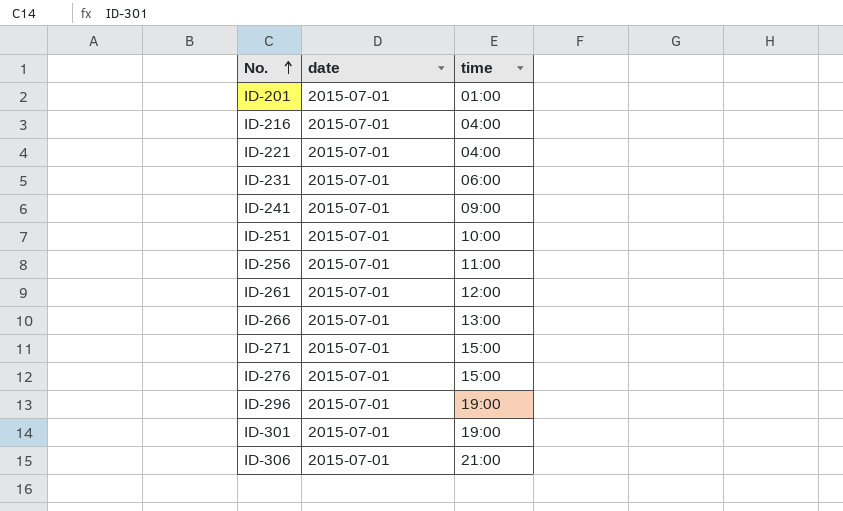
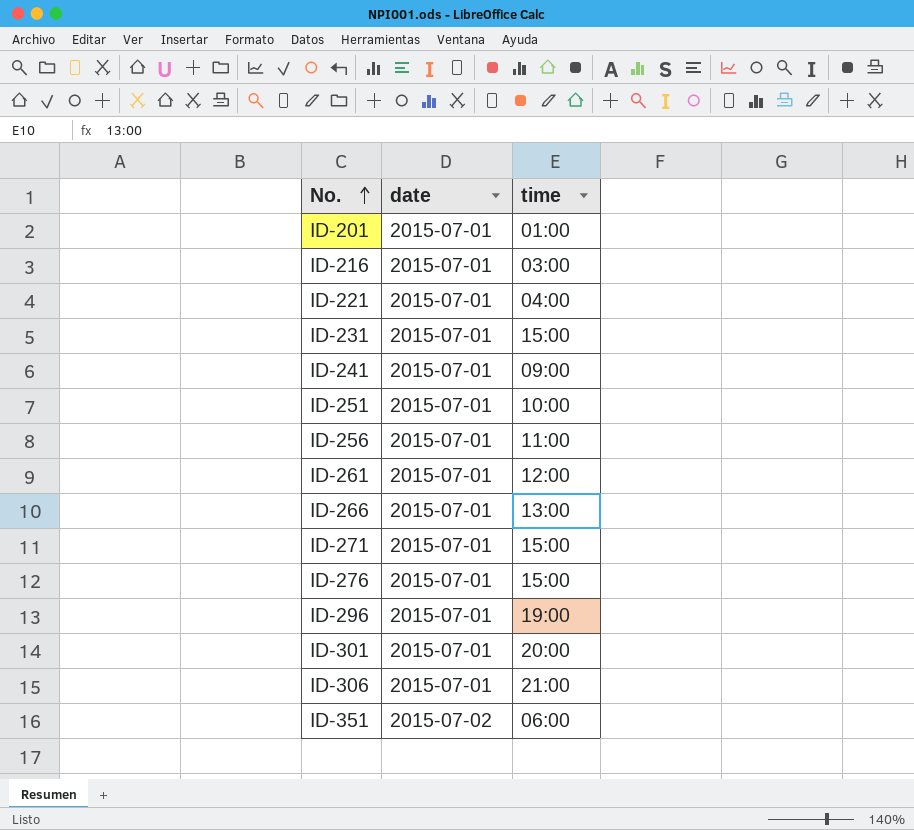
ID-216 | time: 04:00 -> 03:00
ID-231 | time: 06:00 -> 15:00
ID-301 | time: 19:00 -> 20:00
row ID-351: none -> 2015-07-02 | 06:00

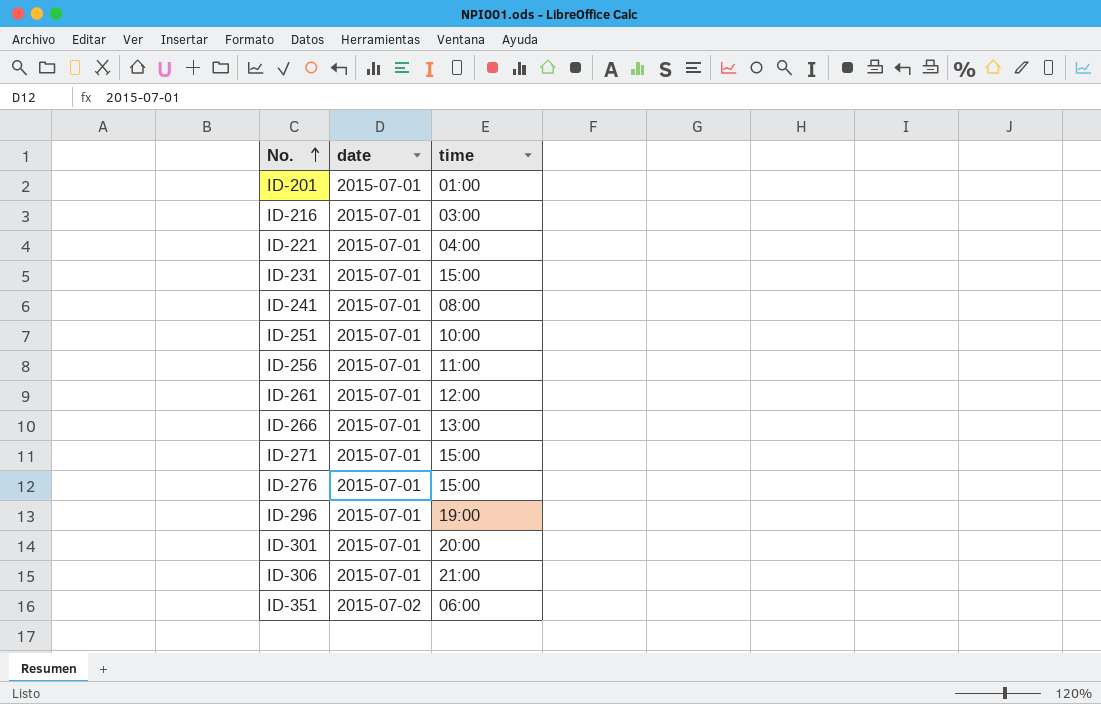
ID-241 | time: 09:00 -> 08:00

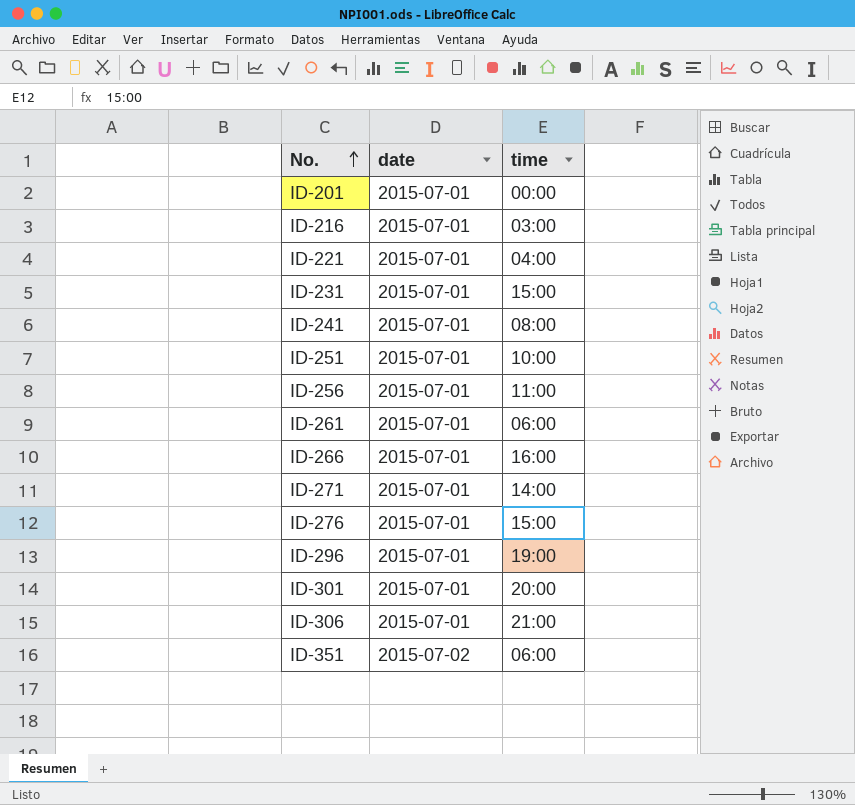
ID-201 | time: 01:00 -> 00:00
ID-261 | time: 12:00 -> 06:00
ID-266 | time: 13:00 -> 16:00
ID-271 | time: 15:00 -> 14:00

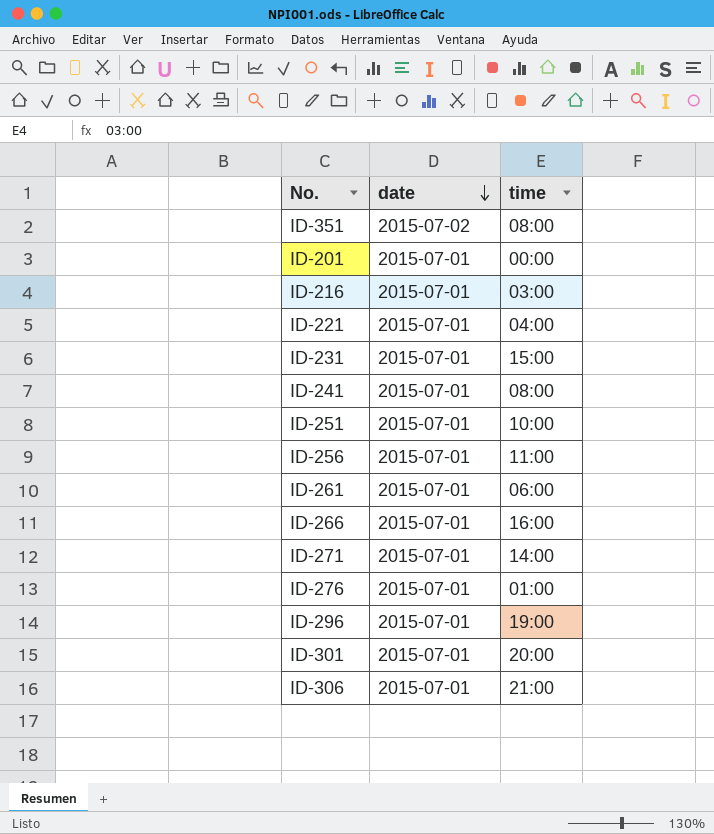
row order: No. ascending -> date descending
ID-351 | time: 06:00 -> 08:00
ID-276 | time: 15:00 -> 01:00

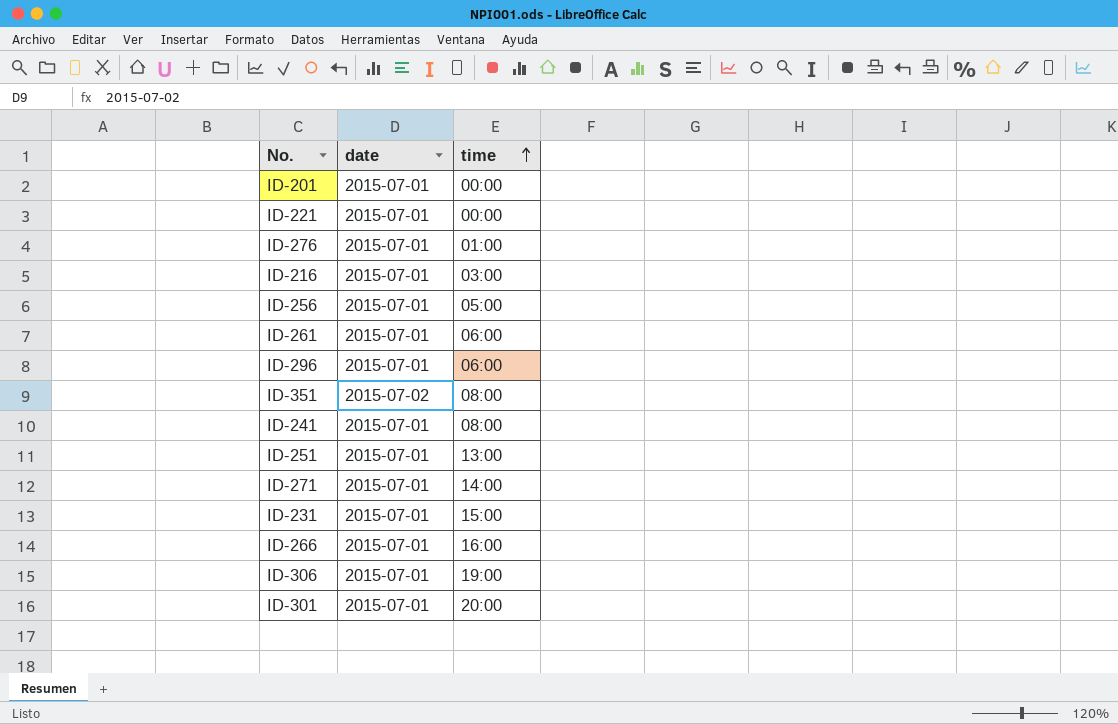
row order: date descending -> time ascending
ID-221 | time: 04:00 -> 00:00
ID-256 | time: 11:00 -> 05:00
ID-296 | time: 19:00 -> 06:00
ID-251 | time: 10:00 -> 13:00
ID-306 | time: 21:00 -> 19:00

